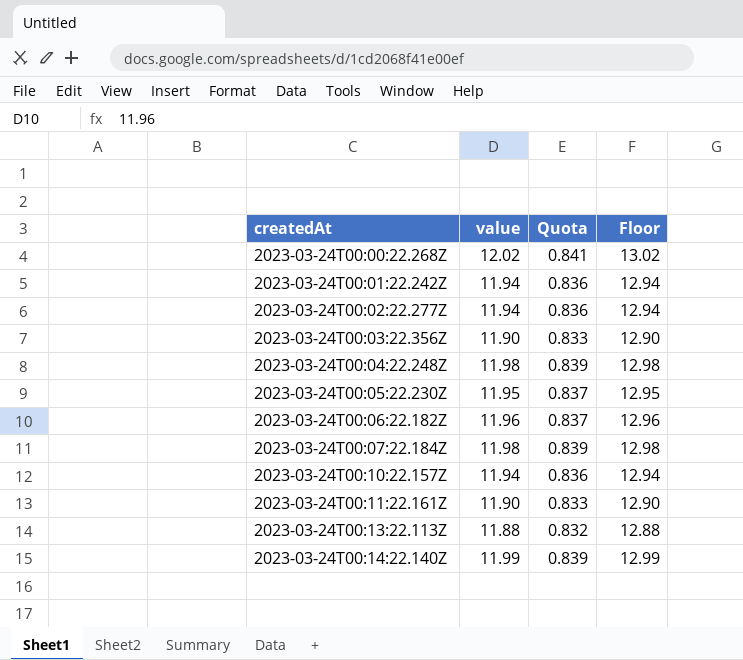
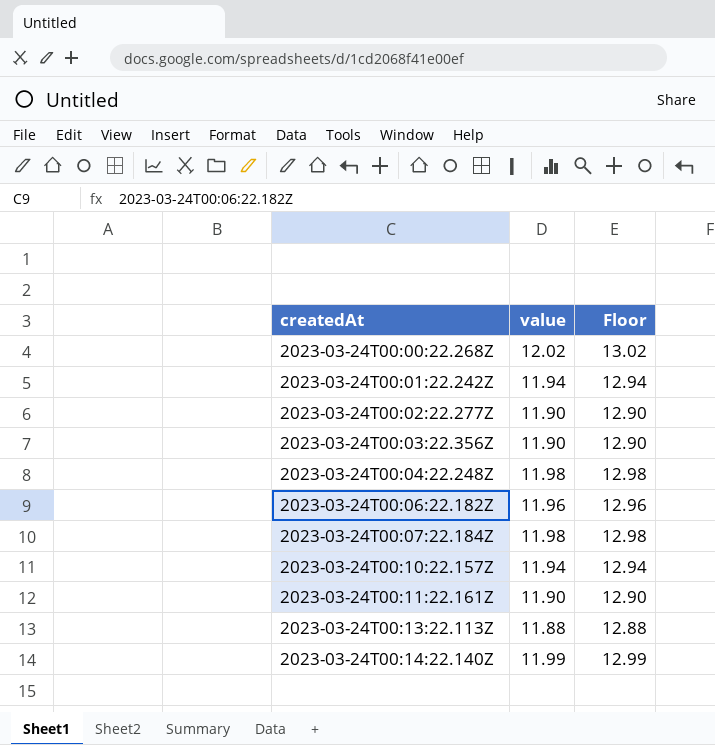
column Quota | formula: [value] * 0.07 -> none
row 2023-03-24T00:05:22.230Z: 11.95 | 0.837 | 12.95 -> none
2023-03-24T00:02:22.277Z | value: 11.94 -> 11.90
2023-03-24T00:02:22.277Z | Floor: 12.94 -> 12.90

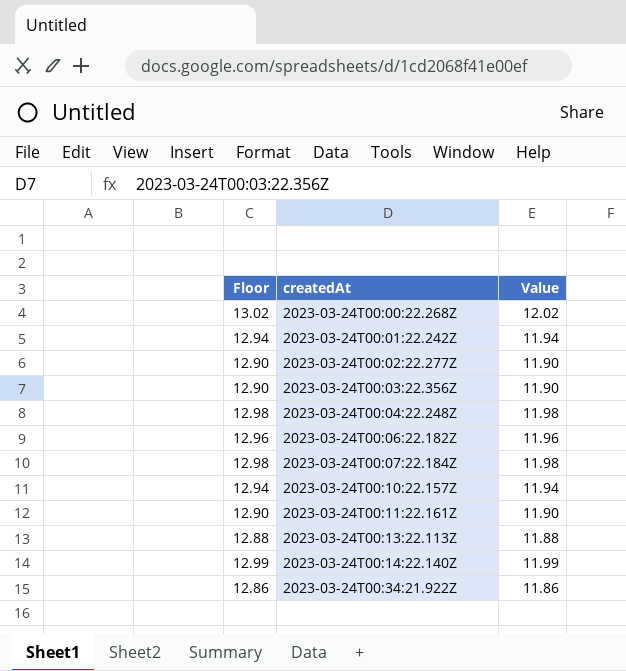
column Floor | position: 3 -> 1
column name: value -> Value
row 2023-03-24T00:34:21.922Z: none -> 12.86 | 11.86

